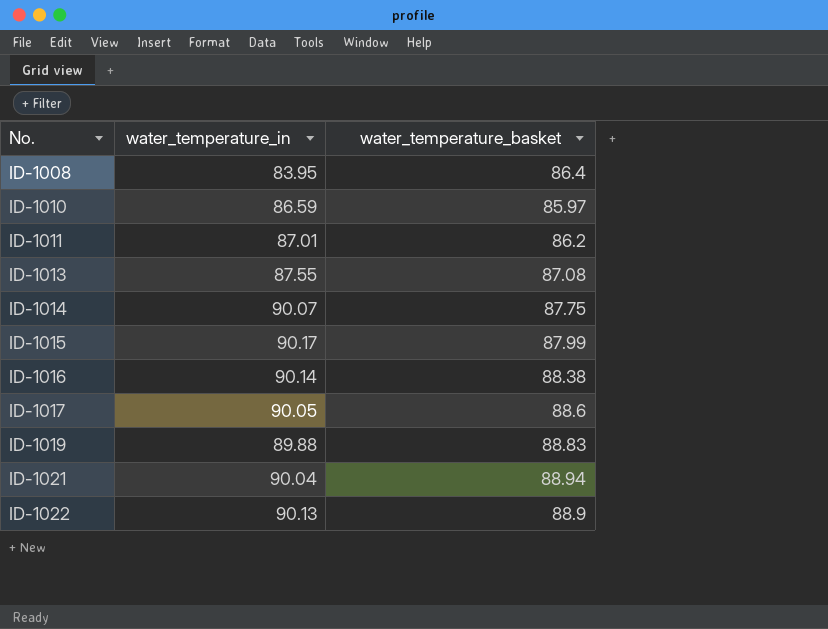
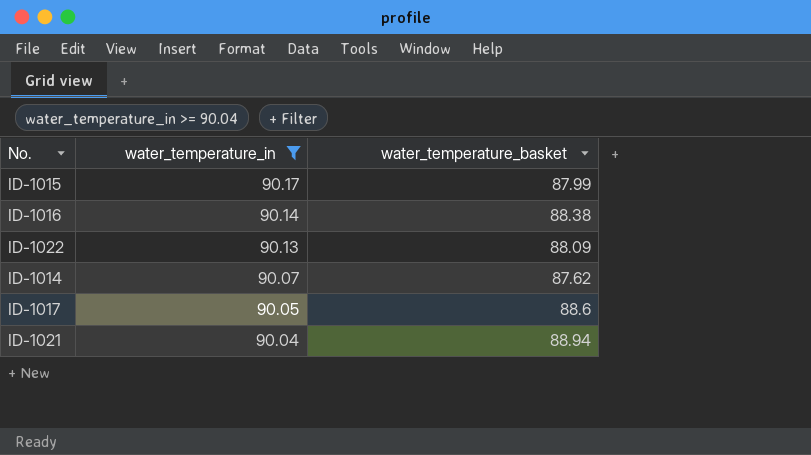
filter: none -> water_temperature_in >= 90.04
row order: No. ascending -> water_temperature_in descending
ID-1022 | water_temperature_basket: 88.9 -> 88.09
ID-1014 | water_temperature_basket: 87.75 -> 87.62

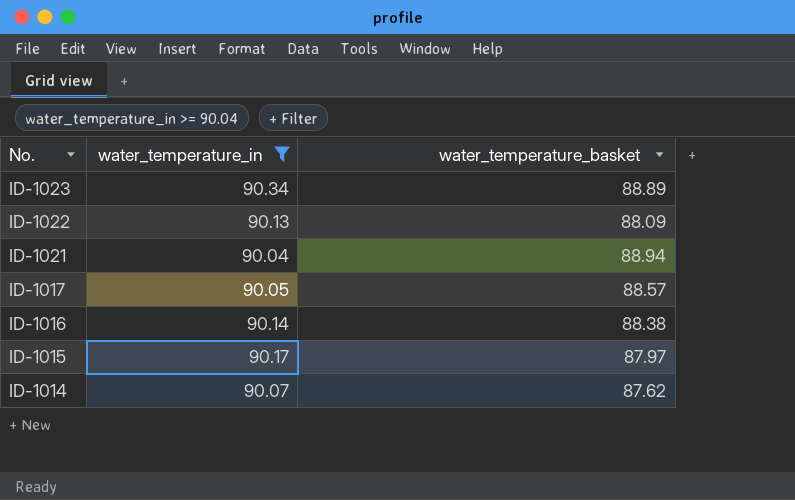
row order: water_temperature_in descending -> No. descending
row ID-1023: none -> 90.34 | 88.89
ID-1017 | water_temperature_basket: 88.6 -> 88.57
ID-1015 | water_temperature_basket: 87.99 -> 87.97

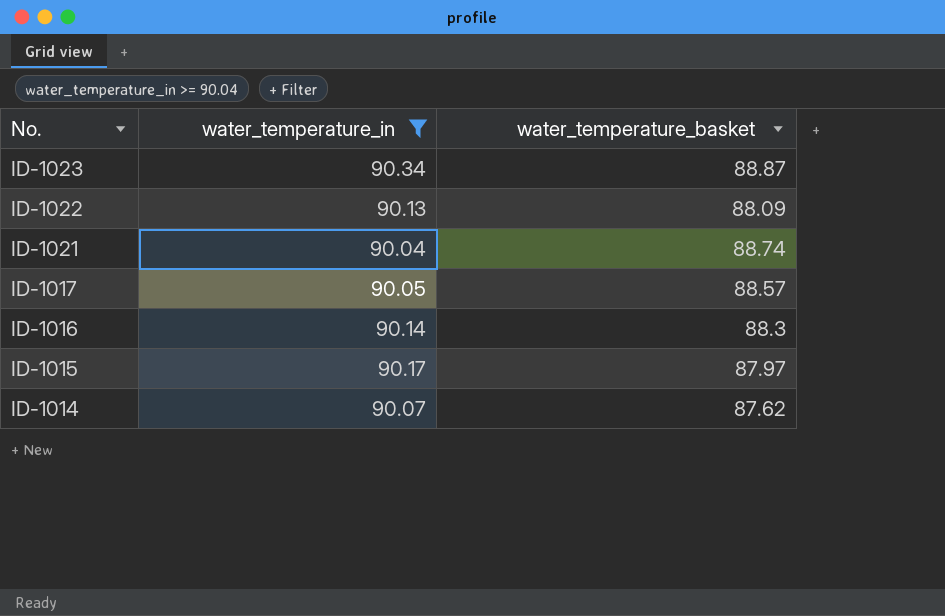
ID-1023 | water_temperature_basket: 88.89 -> 88.87
ID-1021 | water_temperature_basket: 88.94 -> 88.74
ID-1016 | water_temperature_basket: 88.38 -> 88.3

